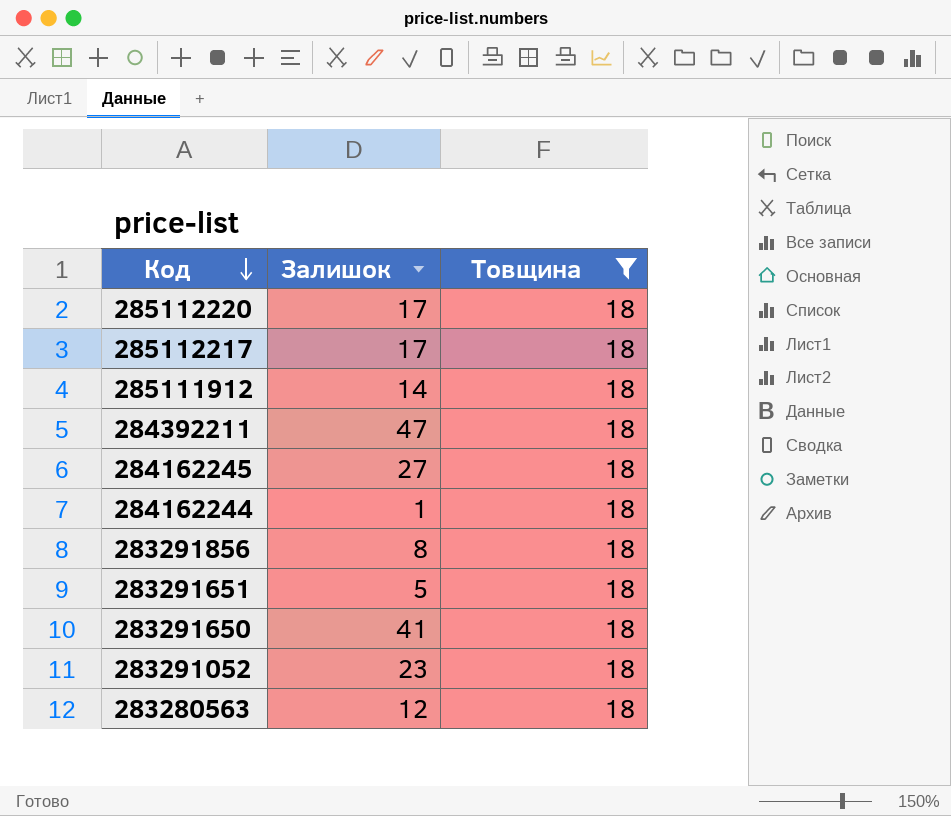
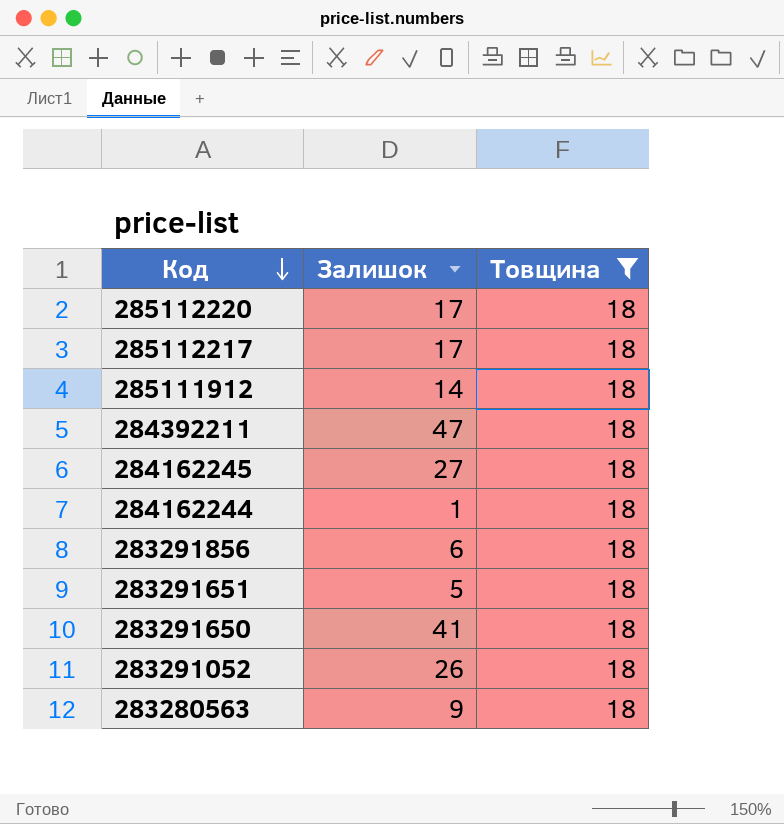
283291856 | Залишок: 8 -> 6
283291052 | Залишок: 23 -> 26
283280563 | Залишок: 12 -> 9

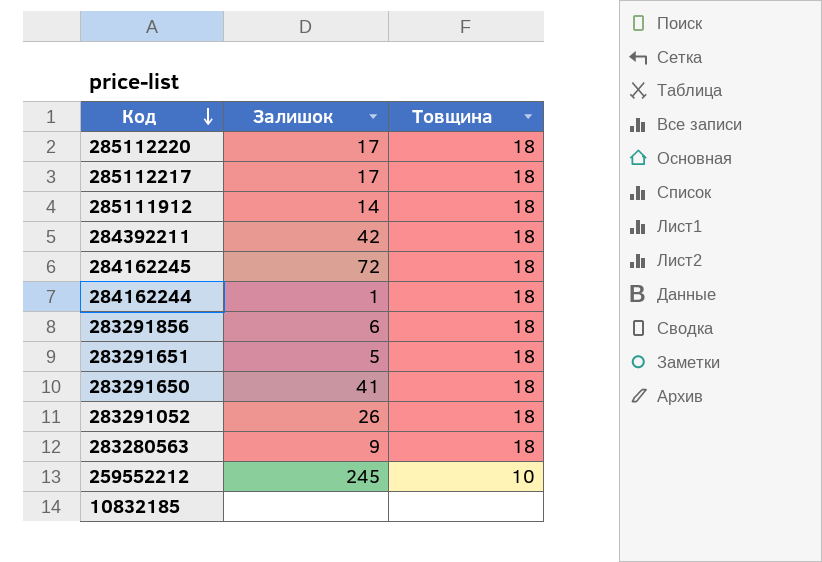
filter: Товщина = 18 -> none
284392211 | Залишок: 47 -> 42
284162245 | Залишок: 27 -> 72

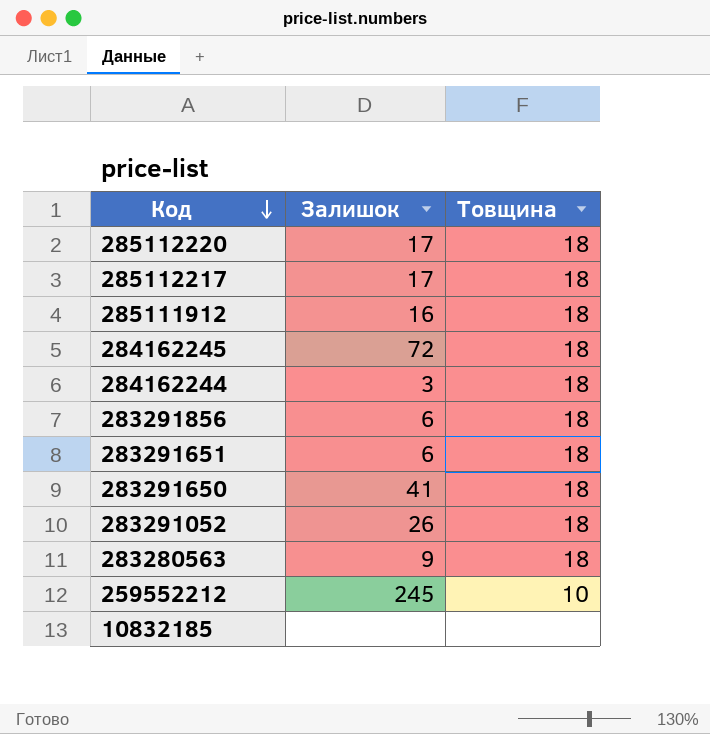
row 284392211: 42 | 18 -> none
285111912 | Залишок: 14 -> 16
284162244 | Залишок: 1 -> 3
283291651 | Залишок: 5 -> 6

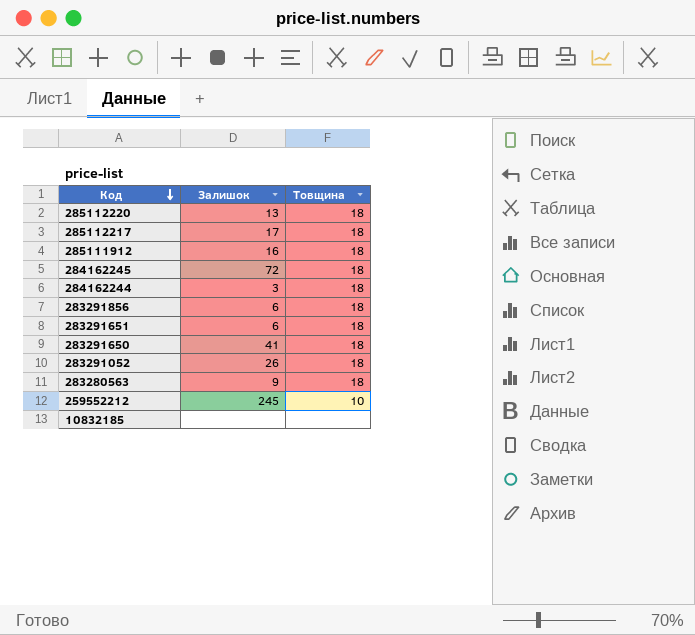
285112220 | Залишок: 17 -> 13

